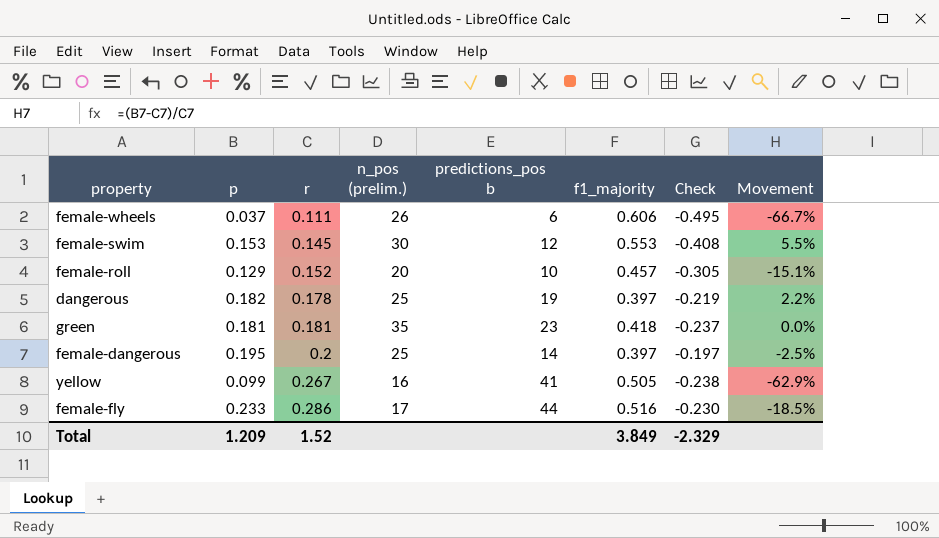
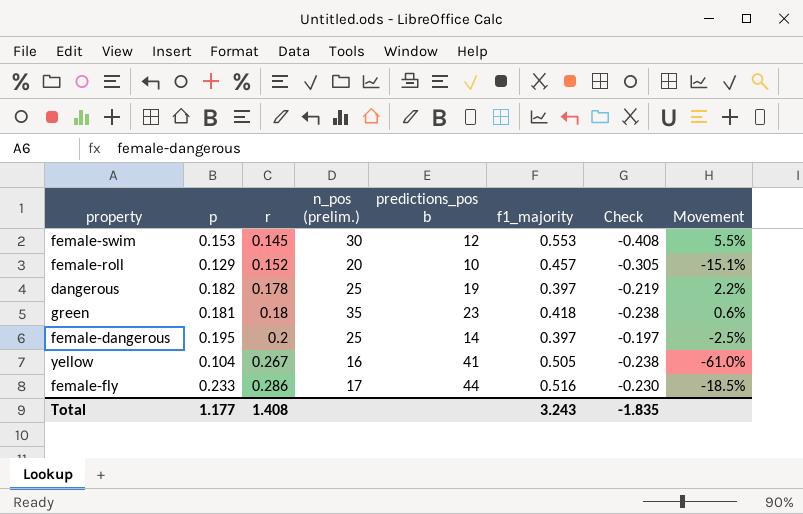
row female-wheels: 0.037 | 0.111 | 26 | 6 | 0.606 | -0.495 | -66.7% -> none
green | r: 0.181 -> 0.18
green | Check: -0.237 -> -0.238
green | Movement: 0.0% -> 0.6%
yellow | p: 0.099 -> 0.104
yellow | Movement: -62.9% -> -61.0%
Total | p: 1.209 -> 1.177
Total | r: 1.52 -> 1.408
Total | f1_majority: 3.849 -> 3.243
Total | Check: -2.329 -> -1.835

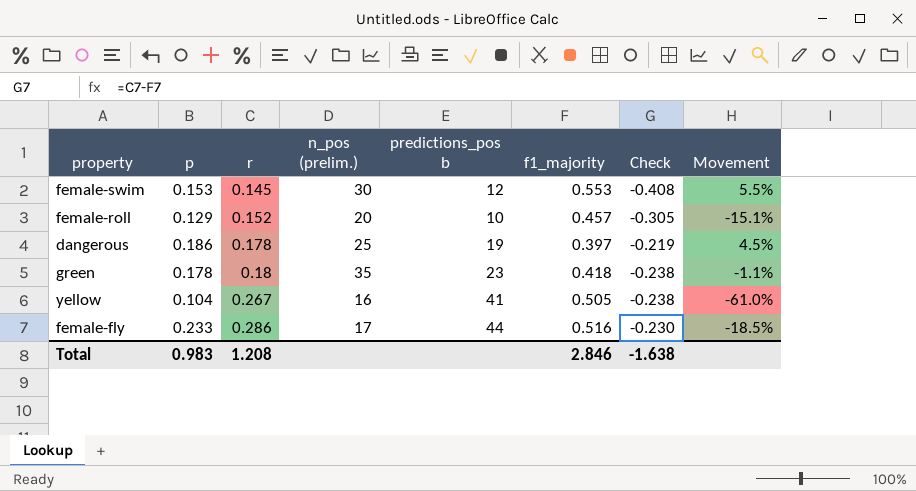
row female-dangerous: 0.195 | 0.2 | 25 | 14 | 0.397 | -0.197 | -2.5% -> none
dangerous | p: 0.182 -> 0.186
dangerous | Movement: 2.2% -> 4.5%
green | p: 0.181 -> 0.178
green | Movement: 0.6% -> -1.1%
Total | p: 1.177 -> 0.983
Total | r: 1.408 -> 1.208
Total | f1_majority: 3.243 -> 2.846
Total | Check: -1.835 -> -1.638

